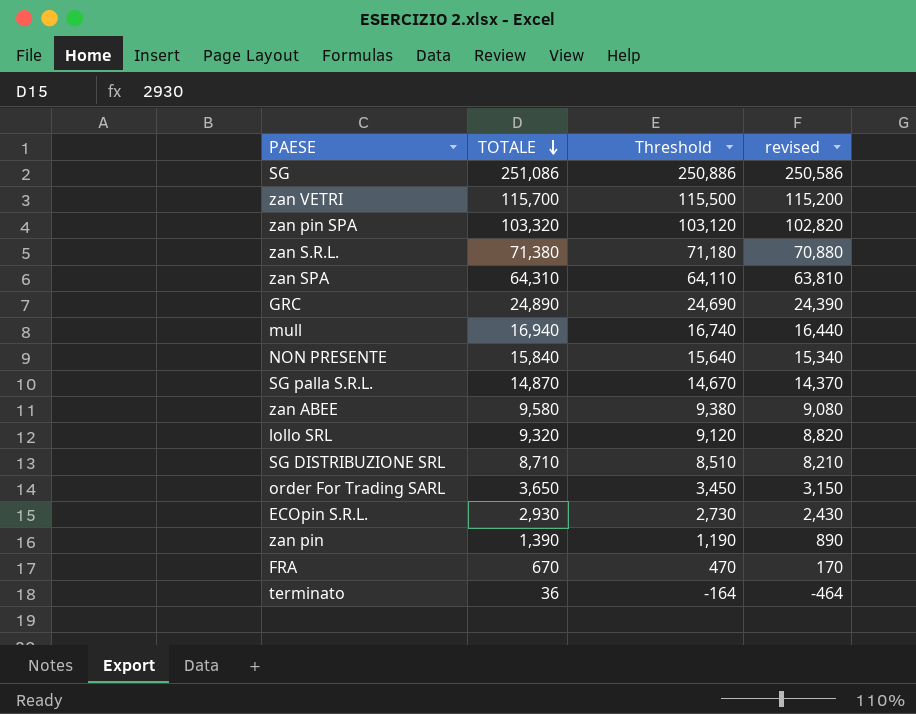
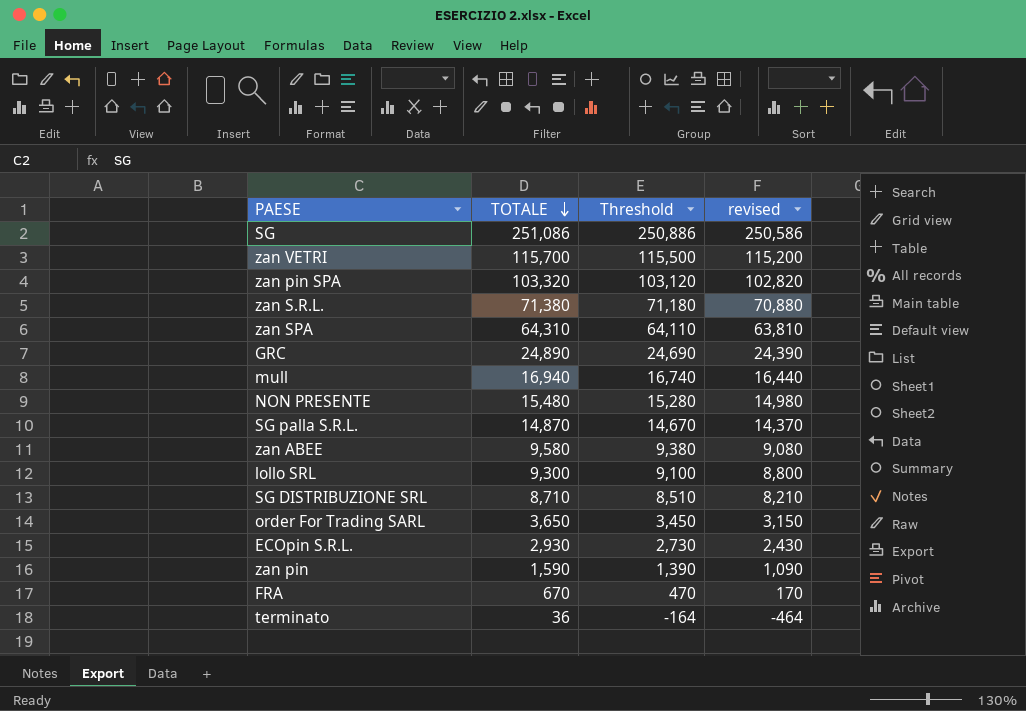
NON PRESENTE | TOTALE: 15,840 -> 15,480
NON PRESENTE | Threshold: 15,640 -> 15,280
NON PRESENTE | revised: 15,340 -> 14,980
lollo SRL | TOTALE: 9,320 -> 9,300
lollo SRL | Threshold: 9,120 -> 9,100
lollo SRL | revised: 8,820 -> 8,800
zan pin | TOTALE: 1,390 -> 1,590
zan pin | Threshold: 1,190 -> 1,390
zan pin | revised: 890 -> 1,090

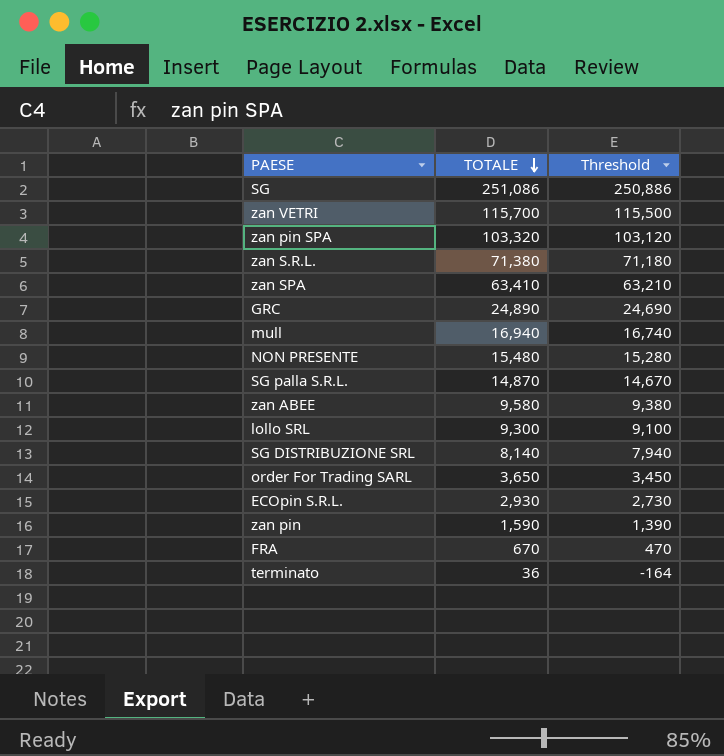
column revised | formula: [TOTALE] - 500 -> none
zan SPA | TOTALE: 64,310 -> 63,410
zan SPA | Threshold: 64,110 -> 63,210
SG DISTRIBUZIONE SRL | TOTALE: 8,710 -> 8,140
SG DISTRIBUZIONE SRL | Threshold: 8,510 -> 7,940

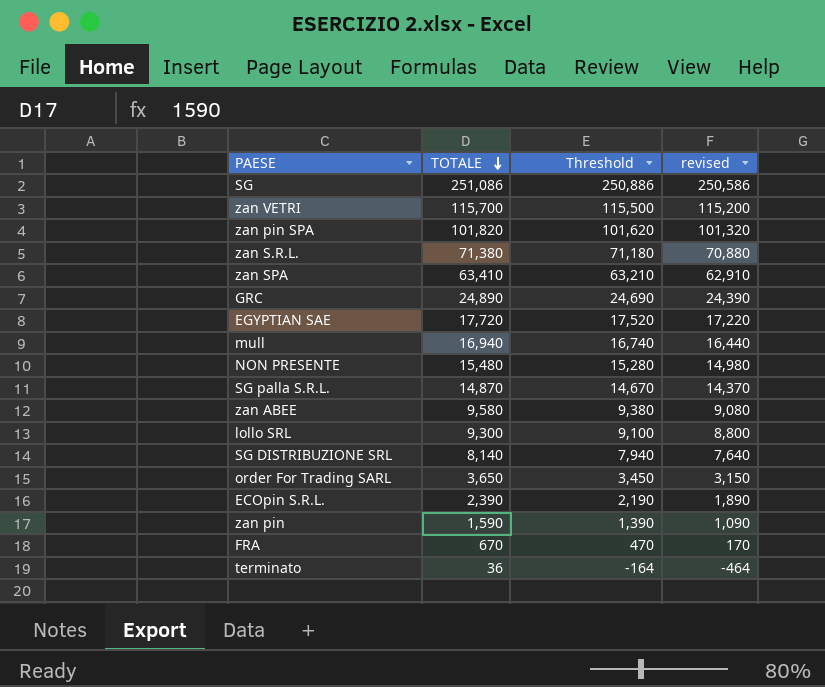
column revised | formula: none -> [TOTALE] - 500
zan pin SPA | TOTALE: 103,320 -> 101,820
zan pin SPA | Threshold: 103,120 -> 101,620
row EGYPTIAN SAE: none -> 17,720 | 17,520 | 17,220
ECOpin S.R.L. | TOTALE: 2,930 -> 2,390
ECOpin S.R.L. | Threshold: 2,730 -> 2,190

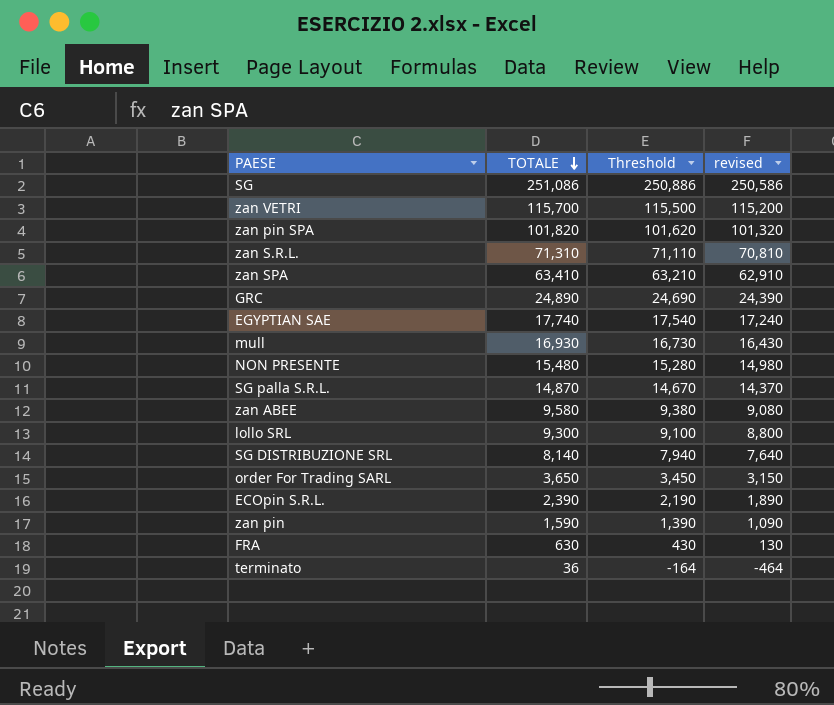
zan S.R.L. | TOTALE: 71,380 -> 71,310
zan S.R.L. | Threshold: 71,180 -> 71,110
zan S.R.L. | revised: 70,880 -> 70,810
EGYPTIAN SAE | TOTALE: 17,720 -> 17,740
EGYPTIAN SAE | Threshold: 17,520 -> 17,540
EGYPTIAN SAE | revised: 17,220 -> 17,240
mull | TOTALE: 16,940 -> 16,930
mull | Threshold: 16,740 -> 16,730
mull | revised: 16,440 -> 16,430
FRA | TOTALE: 670 -> 630
FRA | Threshold: 470 -> 430
FRA | revised: 170 -> 130

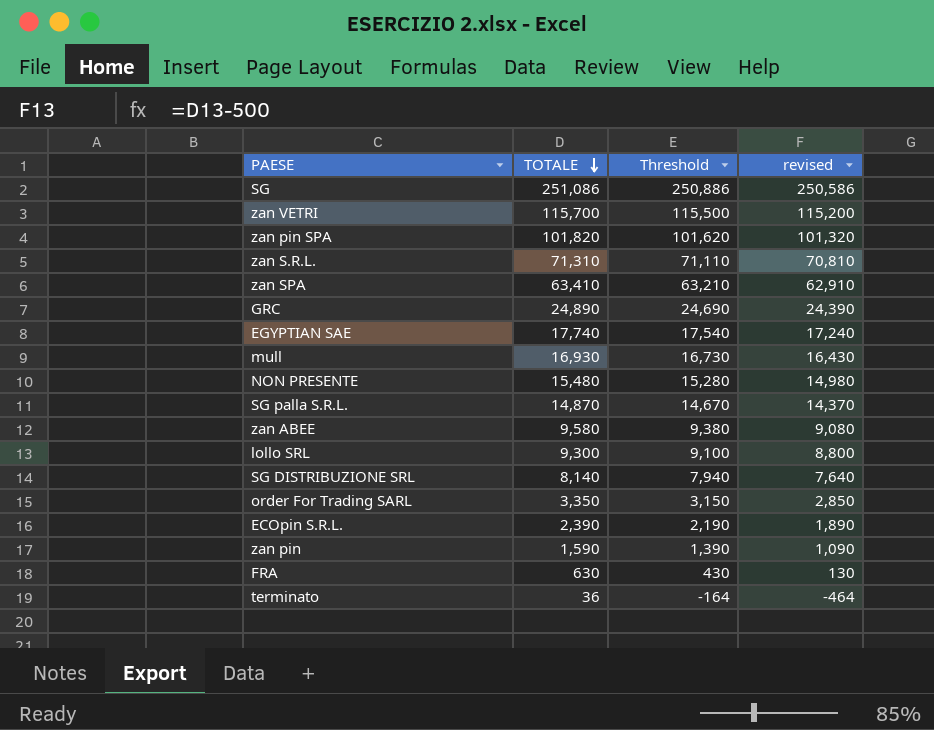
order For Trading SARL | TOTALE: 3,650 -> 3,350
order For Trading SARL | Threshold: 3,450 -> 3,150
order For Trading SARL | revised: 3,150 -> 2,850

